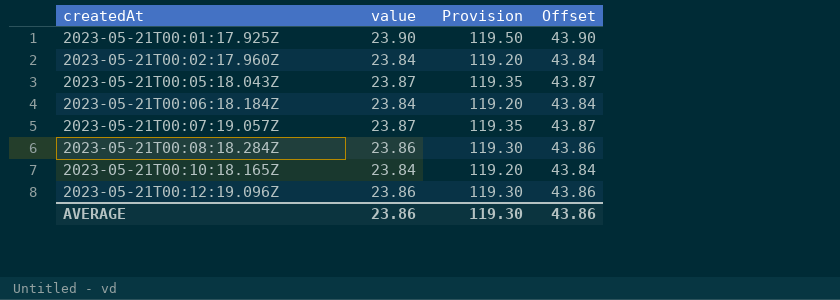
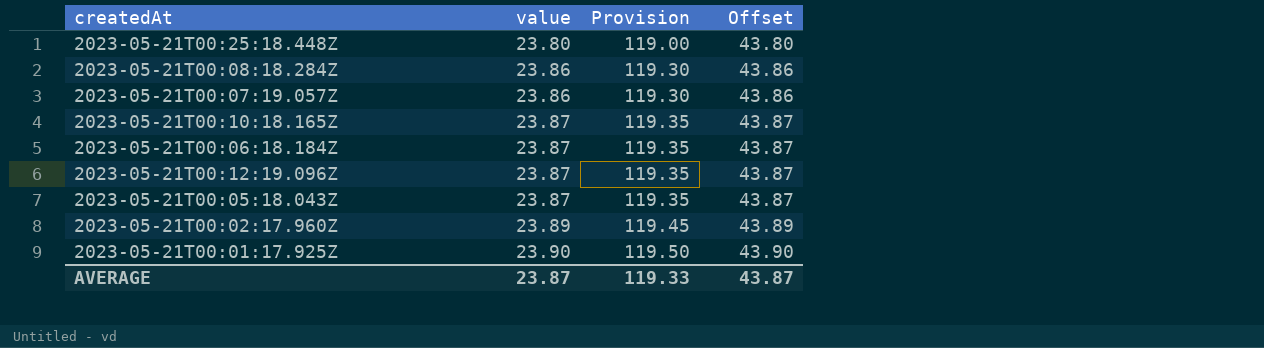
row order: createdAt ascending -> value ascending
row 2023-05-21T00:25:18.448Z: none -> 23.80 | 119.00 | 43.80
2023-05-21T00:07:19.057Z | value: 23.87 -> 23.86
2023-05-21T00:07:19.057Z | Provision: 119.35 -> 119.30
2023-05-21T00:07:19.057Z | Offset: 43.87 -> 43.86
2023-05-21T00:10:18.165Z | value: 23.84 -> 23.87
2023-05-21T00:10:18.165Z | Provision: 119.20 -> 119.35
2023-05-21T00:10:18.165Z | Offset: 43.84 -> 43.87
2023-05-21T00:06:18.184Z | value: 23.84 -> 23.87
2023-05-21T00:06:18.184Z | Provision: 119.20 -> 119.35
2023-05-21T00:06:18.184Z | Offset: 43.84 -> 43.87
2023-05-21T00:12:19.096Z | value: 23.86 -> 23.87
2023-05-21T00:12:19.096Z | Provision: 119.30 -> 119.35
2023-05-21T00:12:19.096Z | Offset: 43.86 -> 43.87
2023-05-21T00:02:17.960Z | value: 23.84 -> 23.89
2023-05-21T00:02:17.960Z | Provision: 119.20 -> 119.45
2023-05-21T00:02:17.960Z | Offset: 43.84 -> 43.89
AVERAGE | value: 23.86 -> 23.87
AVERAGE | Provision: 119.30 -> 119.33
AVERAGE | Offset: 43.86 -> 43.87

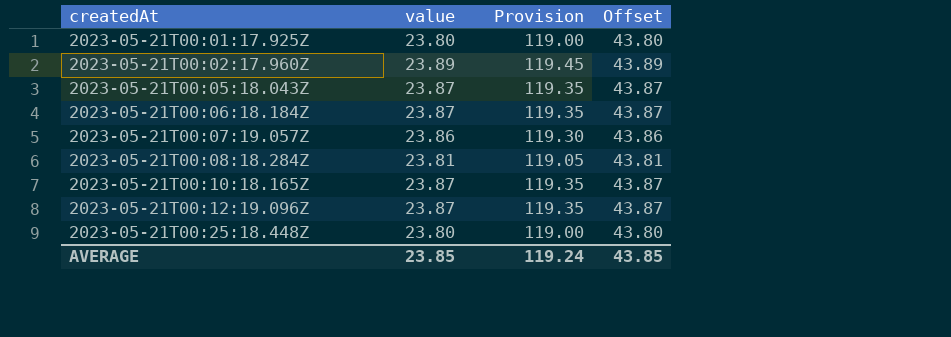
row order: value ascending -> createdAt ascending
2023-05-21T00:01:17.925Z | value: 23.90 -> 23.80
2023-05-21T00:01:17.925Z | Provision: 119.50 -> 119.00
2023-05-21T00:01:17.925Z | Offset: 43.90 -> 43.80
2023-05-21T00:08:18.284Z | value: 23.86 -> 23.81
2023-05-21T00:08:18.284Z | Provision: 119.30 -> 119.05
2023-05-21T00:08:18.284Z | Offset: 43.86 -> 43.81
AVERAGE | value: 23.87 -> 23.85
AVERAGE | Provision: 119.33 -> 119.24
AVERAGE | Offset: 43.87 -> 43.85

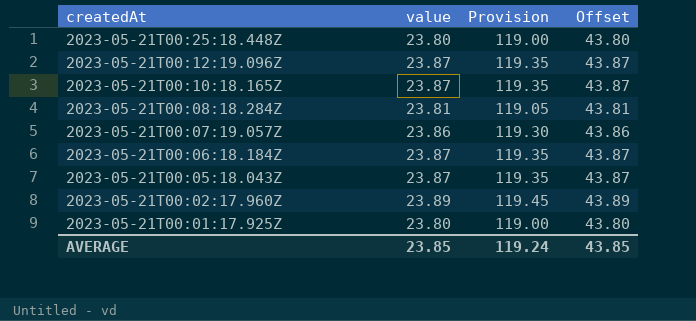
row order: createdAt ascending -> createdAt descending

